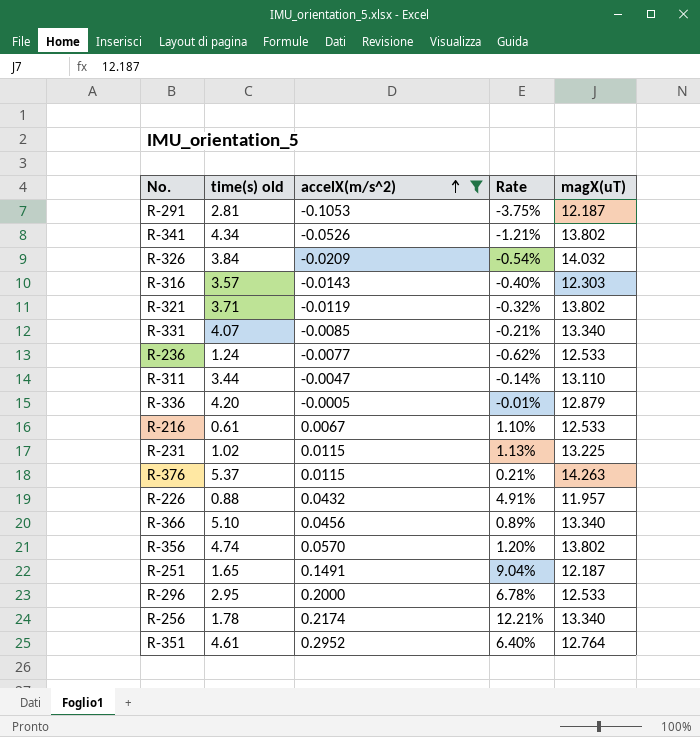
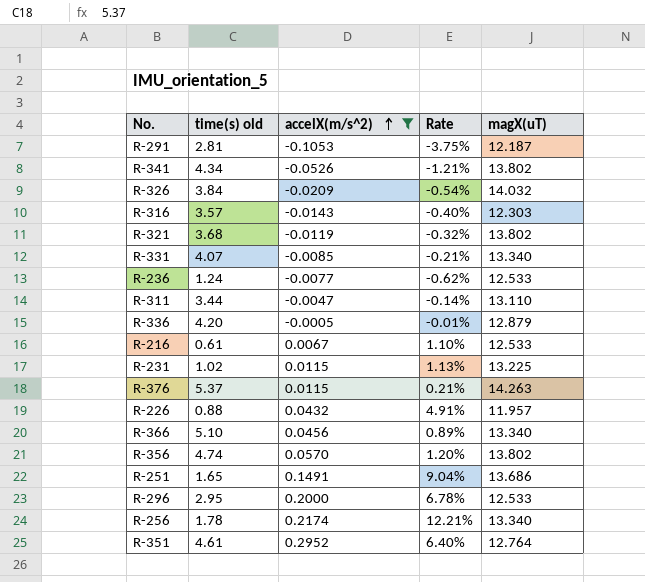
R-321 | time(s) old: 3.71 -> 3.68
R-251 | magX(uT): 12.187 -> 13.686

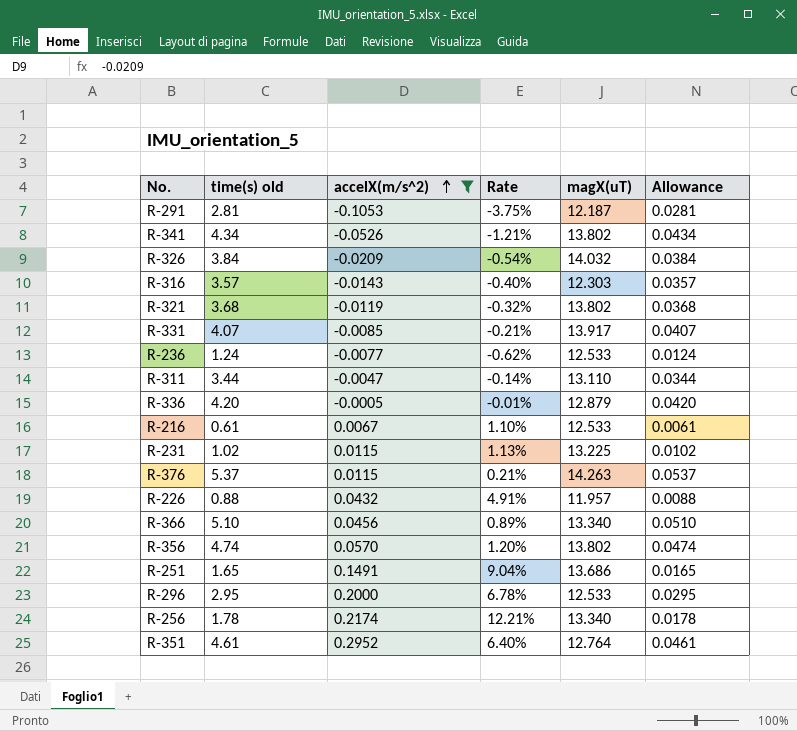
column Allowance | formula: none -> [time(s) old] * 0.01
R-331 | magX(uT): 13.340 -> 13.917

